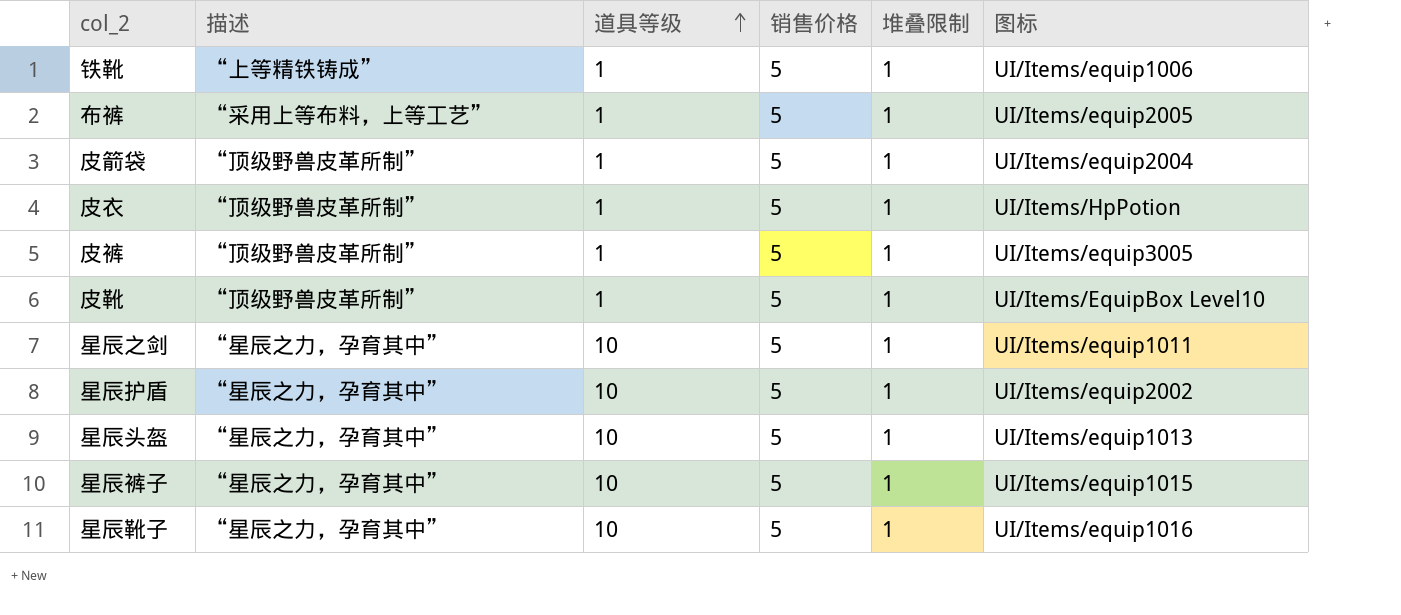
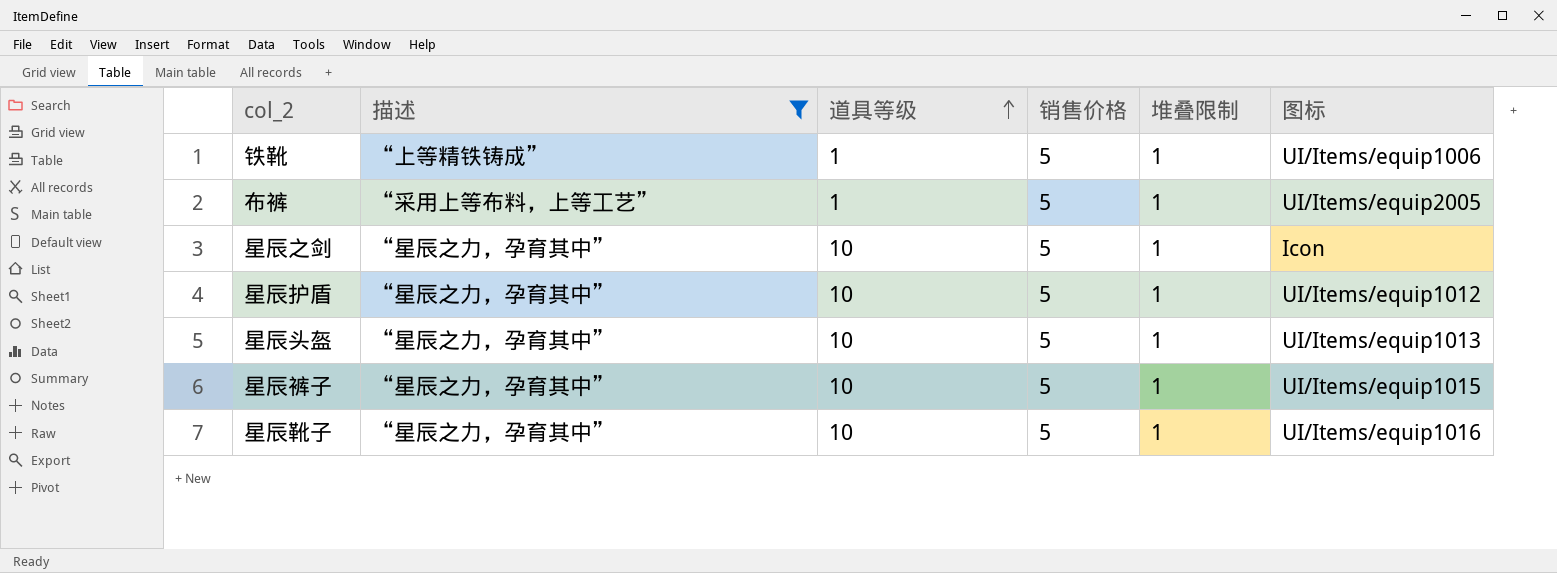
filter: none -> 描述 != “顶级野兽皮革所制”
星辰之剑 | 图标: UI/Items/equip1011 -> Icon
星辰护盾 | 图标: UI/Items/equip2002 -> UI/Items/equip1012

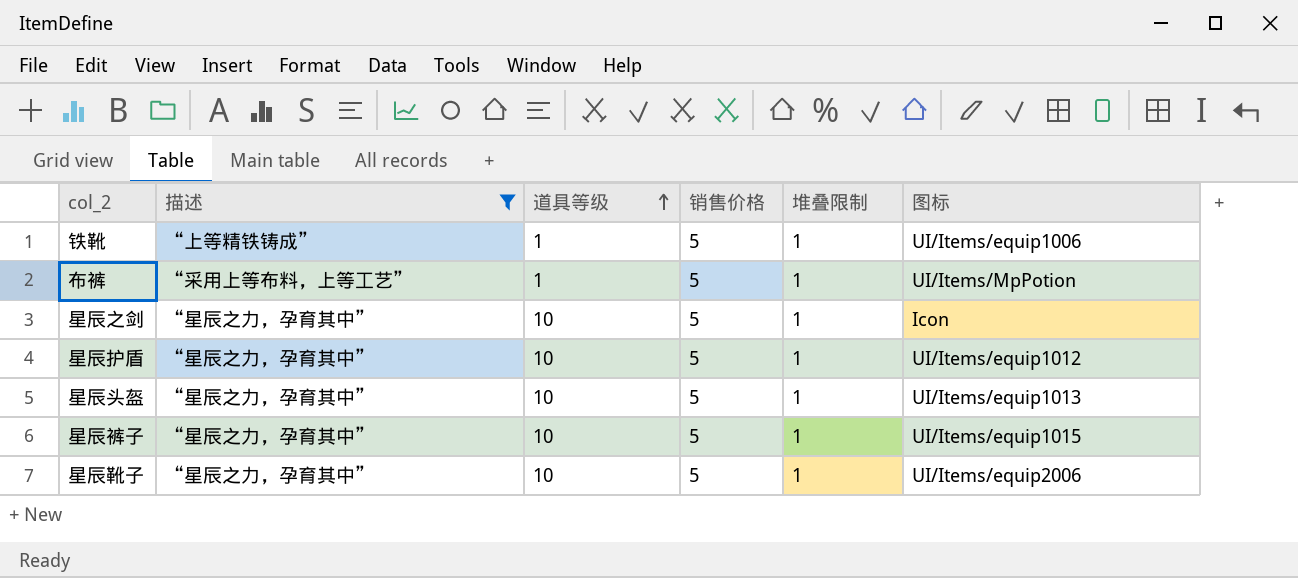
布裤 | 图标: UI/Items/equip2005 -> UI/Items/MpPotion
星辰靴子 | 图标: UI/Items/equip1016 -> UI/Items/equip2006

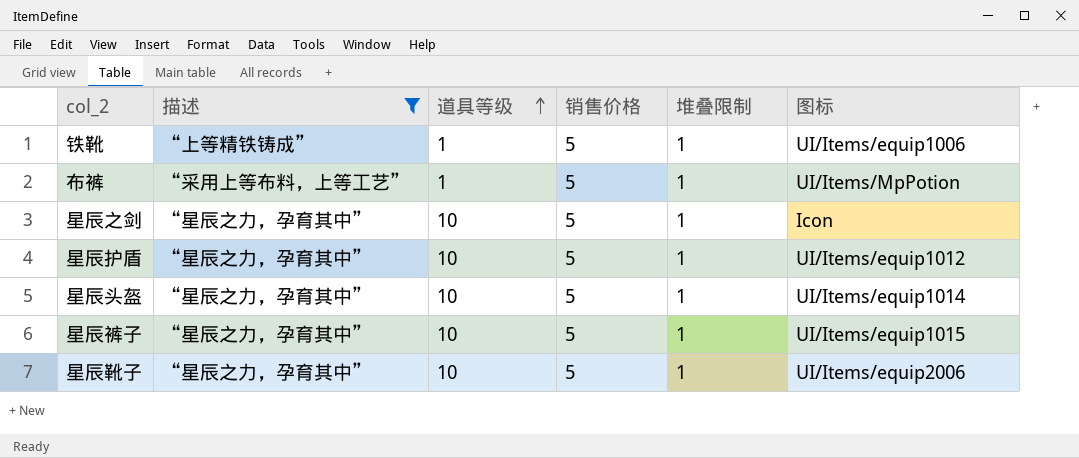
星辰头盔 | 图标: UI/Items/equip1013 -> UI/Items/equip1014

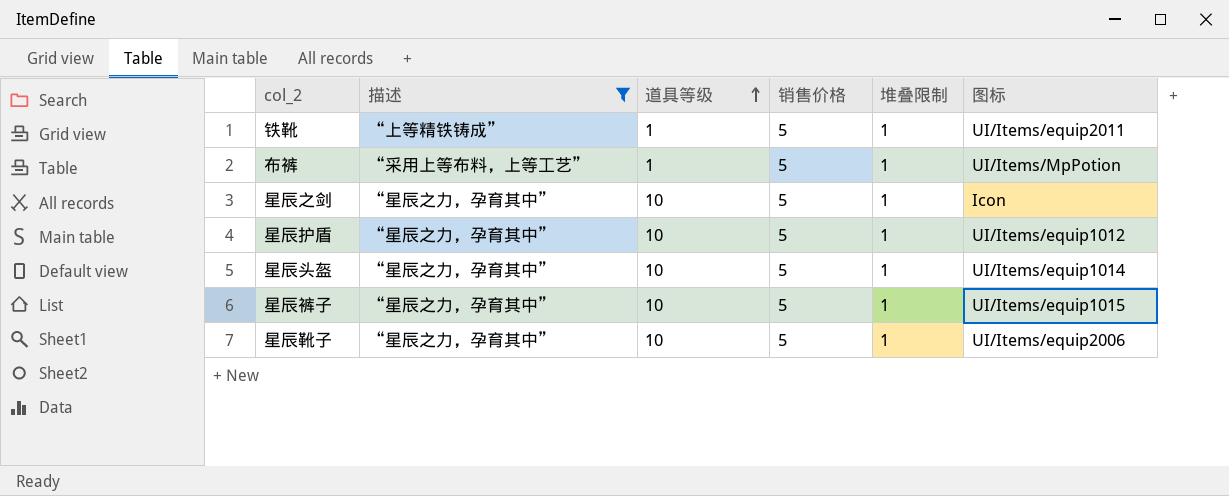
铁靴 | 图标: UI/Items/equip1006 -> UI/Items/equip2011

